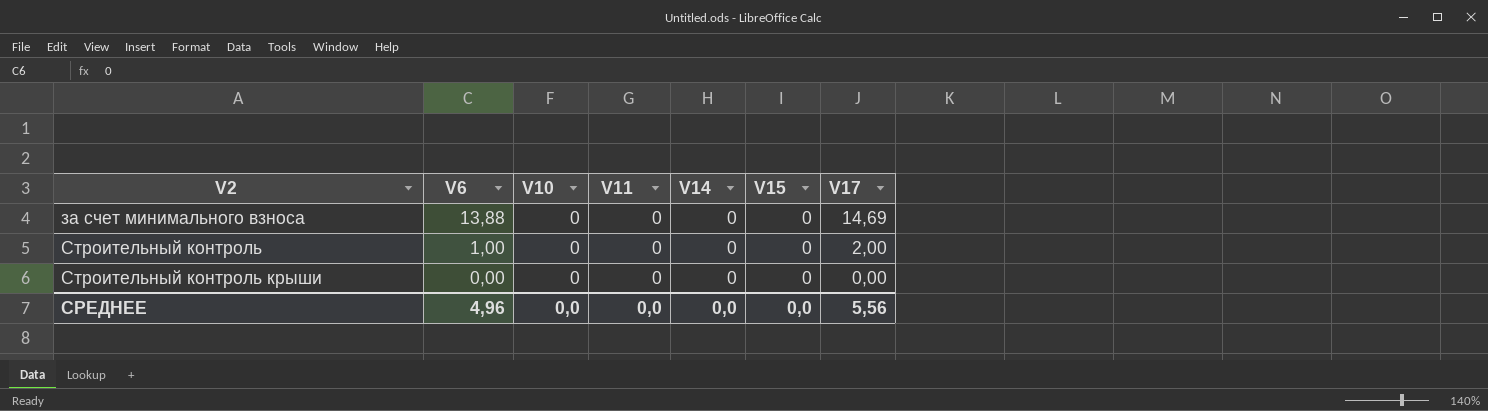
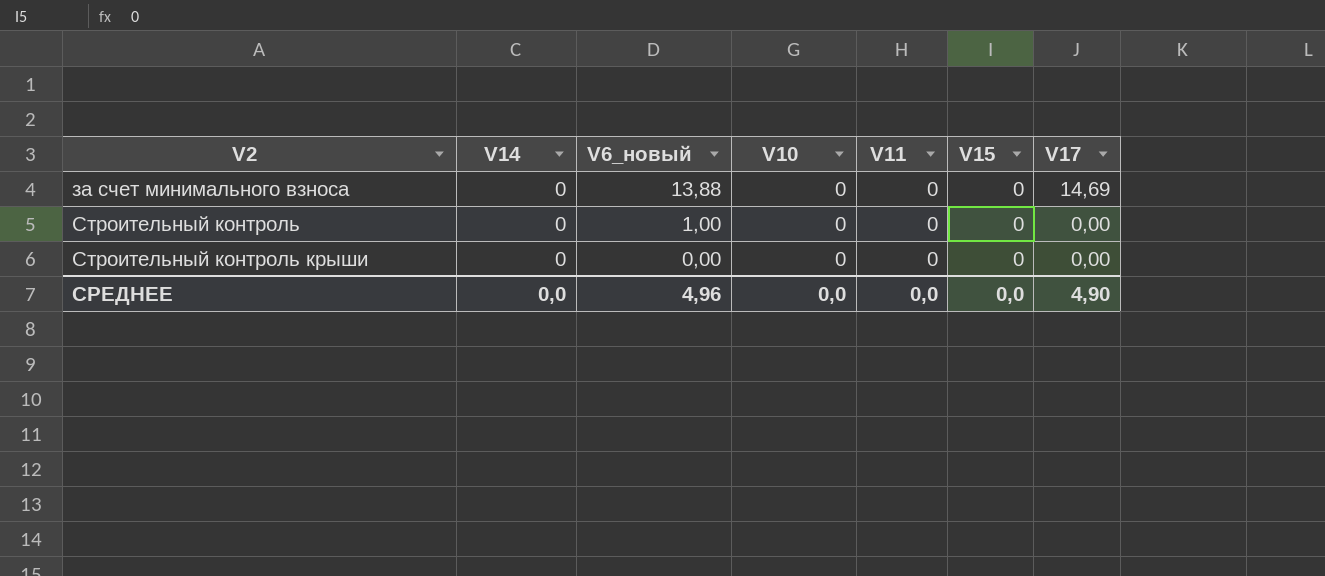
column V14 | position: 5 -> 2
column name: V6 -> V6_новый
Строительный контроль | V17: 2,00 -> 0,00
СРЕДНЕЕ | V17: 5,56 -> 4,90

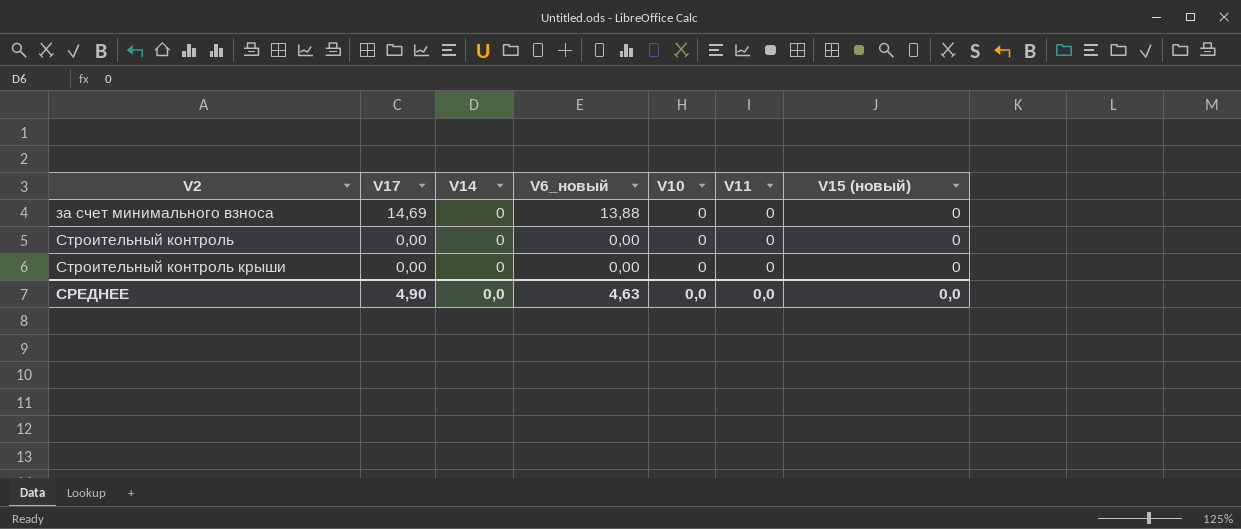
column V17 | position: 7 -> 2
column name: V15 -> V15 (новый)
Строительный контроль | V6_новый: 1,00 -> 0,00
СРЕДНЕЕ | V6_новый: 4,96 -> 4,63

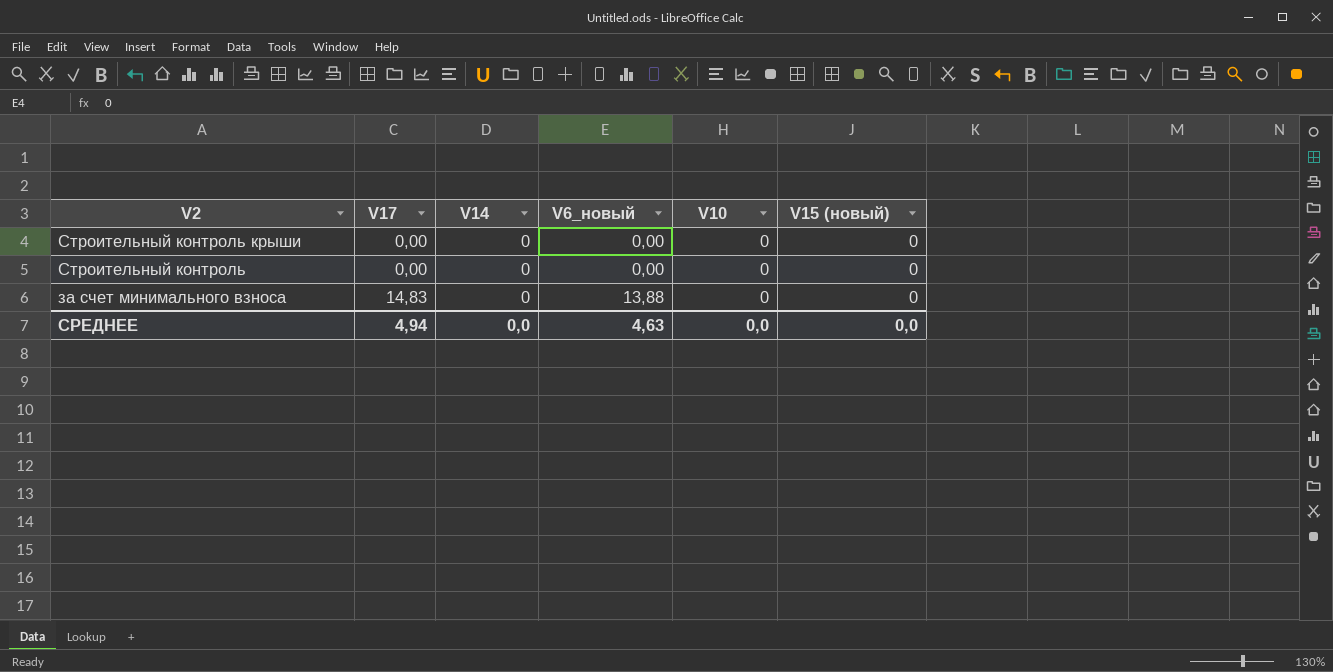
row order: V2 ascending -> V2 descending
column V11 | position: 6 -> none
за счет минимального взноса | V17: 14,69 -> 14,83
СРЕДНЕЕ | V17: 4,90 -> 4,94

